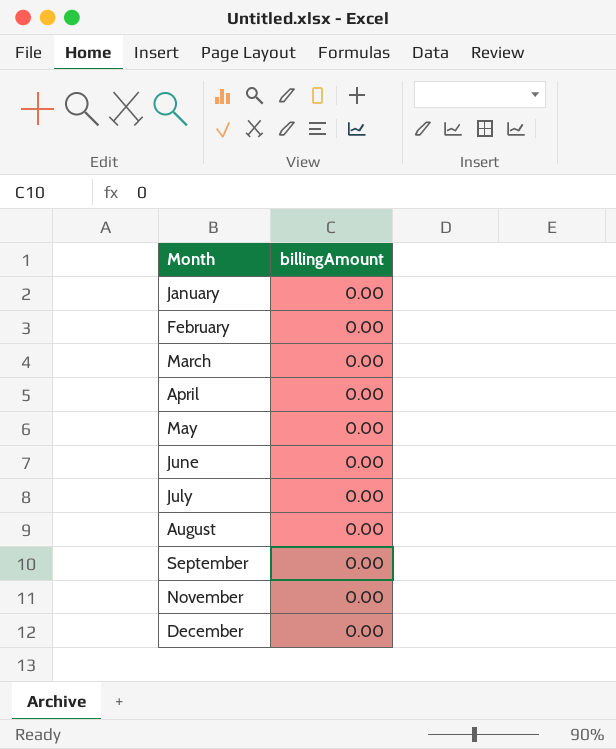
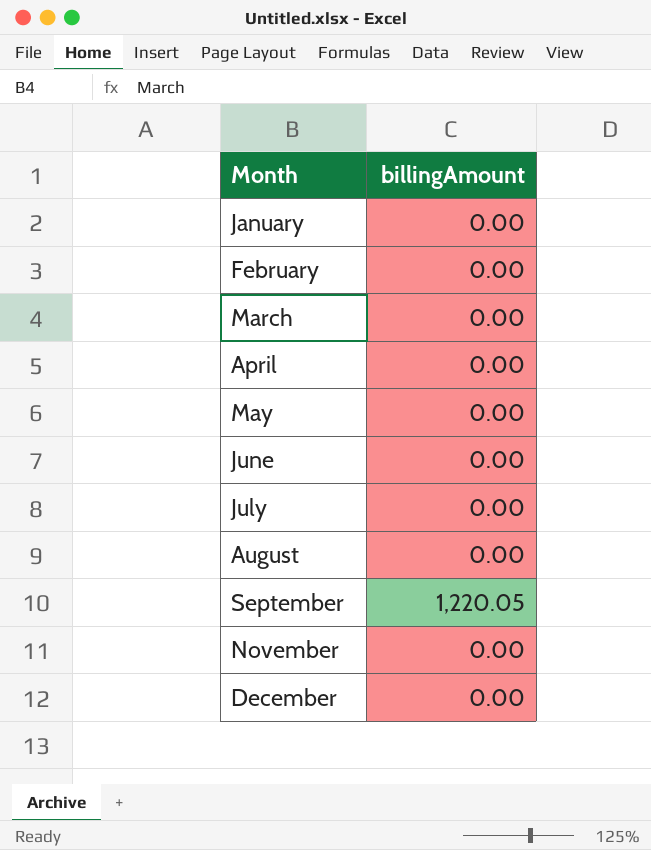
September | billingAmount: 0.00 -> 1,220.05

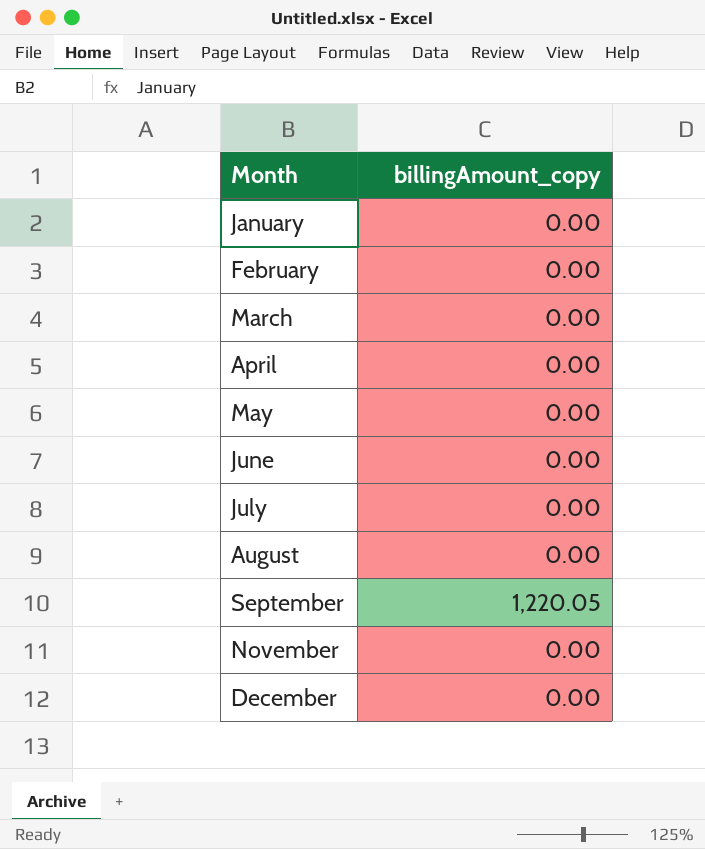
column name: billingAmount -> billingAmount_copy

